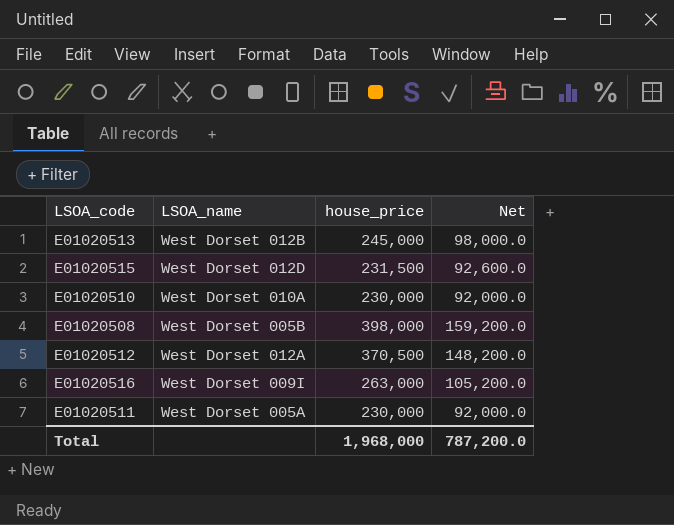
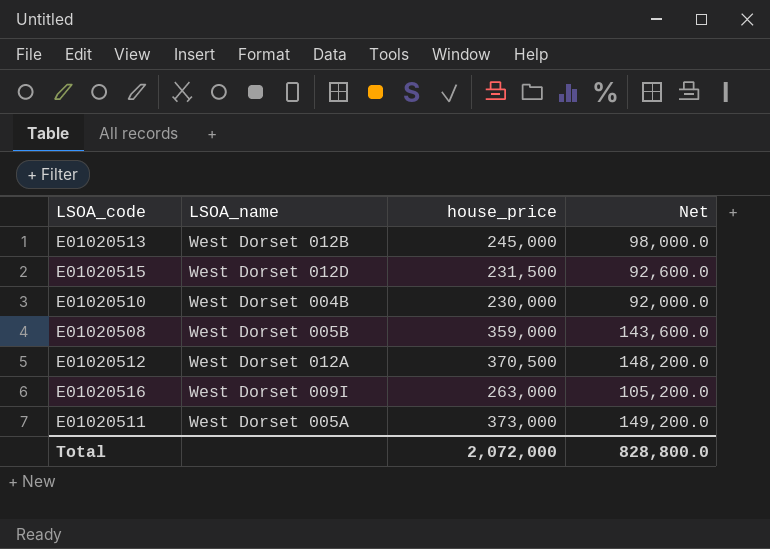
E01020510 | LSOA_name: West Dorset 010A -> West Dorset 004B
E01020508 | house_price: 398,000 -> 359,000
E01020508 | Net: 159,200.0 -> 143,600.0
E01020511 | house_price: 230,000 -> 373,000
E01020511 | Net: 92,000.0 -> 149,200.0
Total | house_price: 1,968,000 -> 2,072,000
Total | Net: 787,200.0 -> 828,800.0

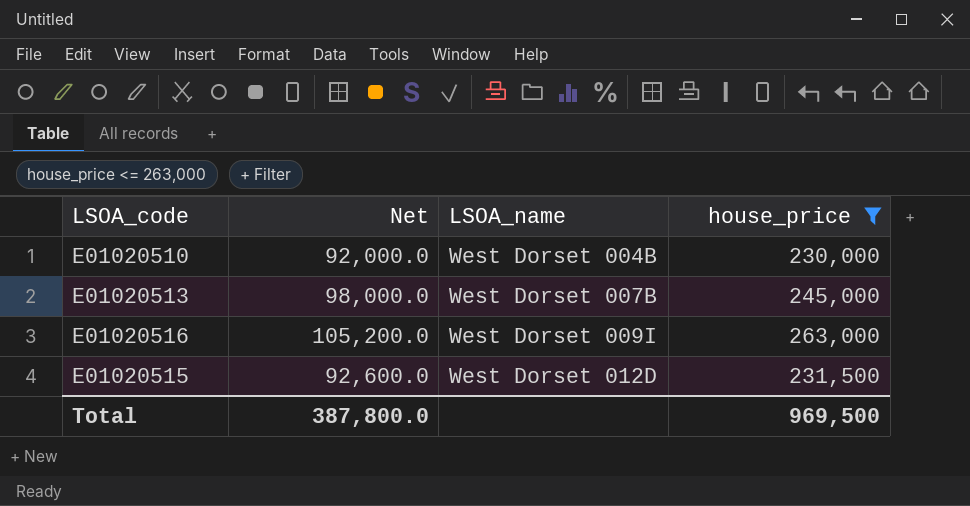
filter: none -> house_price <= 263,000
row order: none -> LSOA_name ascending
column Net | position: 4 -> 2
E01020513 | LSOA_name: West Dorset 012B -> West Dorset 007B
Total | Net: 828,800.0 -> 387,800.0
Total | house_price: 2,072,000 -> 969,500

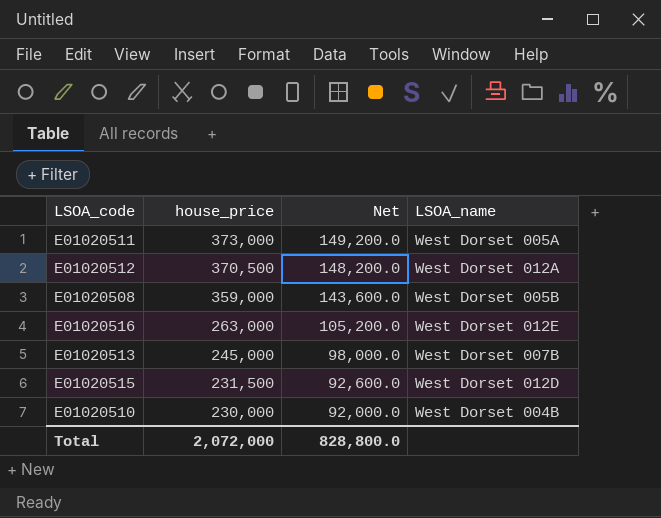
filter: house_price <= 263,000 -> none
row order: LSOA_name ascending -> house_price descending
column house_price | position: 4 -> 2
E01020516 | LSOA_name: West Dorset 009I -> West Dorset 012E
Total | house_price: 969,500 -> 2,072,000
Total | Net: 387,800.0 -> 828,800.0

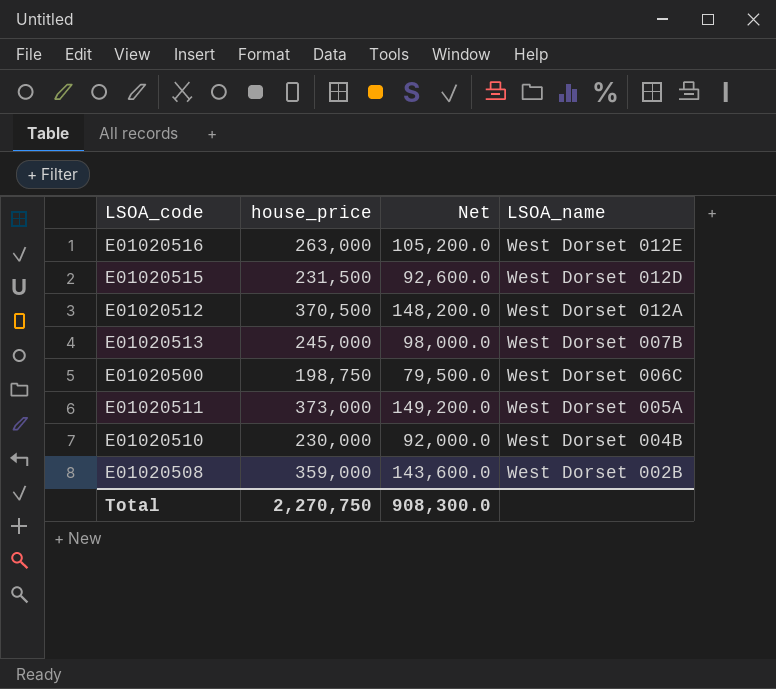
row order: house_price descending -> LSOA_name descending
row E01020500: none -> 198,750 | 79,500.0 | West Dorset 006C
E01020508 | LSOA_name: West Dorset 005B -> West Dorset 002B
Total | house_price: 2,072,000 -> 2,270,750
Total | Net: 828,800.0 -> 908,300.0

